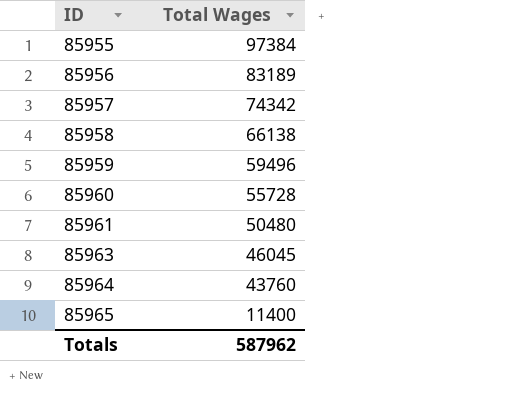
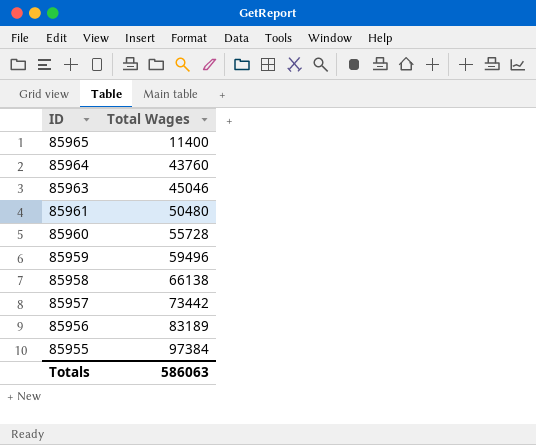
row order: ID ascending -> ID descending
85963 | Total Wages: 46045 -> 45046
85957 | Total Wages: 74342 -> 73442
Totals | Total Wages: 587962 -> 586063

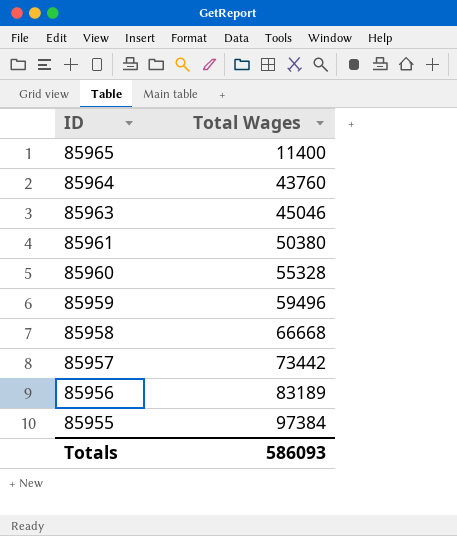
85961 | Total Wages: 50480 -> 50380
85960 | Total Wages: 55728 -> 55328
85958 | Total Wages: 66138 -> 66668
Totals | Total Wages: 586063 -> 586093

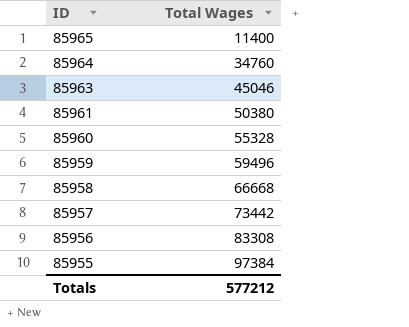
85964 | Total Wages: 43760 -> 34760
85956 | Total Wages: 83189 -> 83308
Totals | Total Wages: 586093 -> 577212

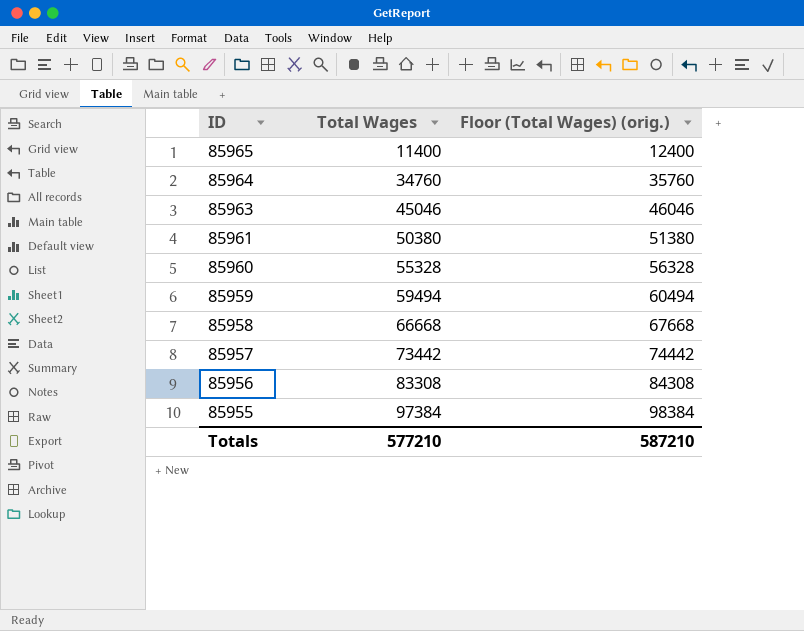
column Floor (Total Wages) (orig.) | formula: none -> [Total Wages] + 1000
85959 | Total Wages: 59496 -> 59494
Totals | Total Wages: 577212 -> 577210

